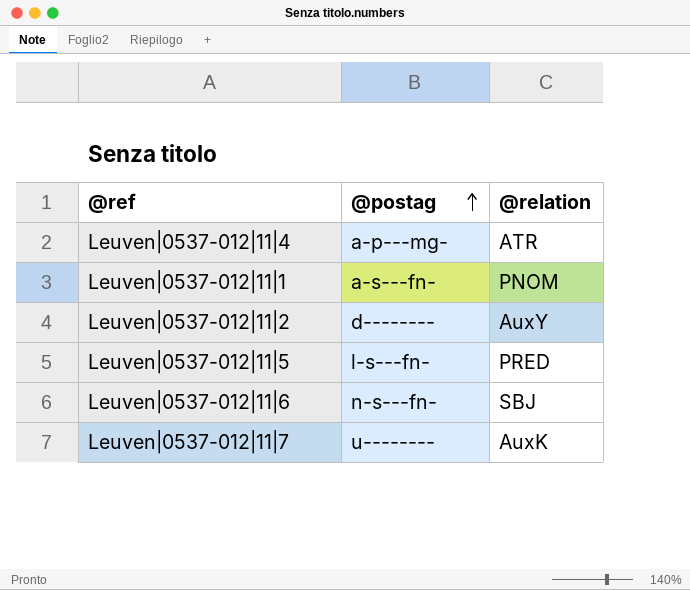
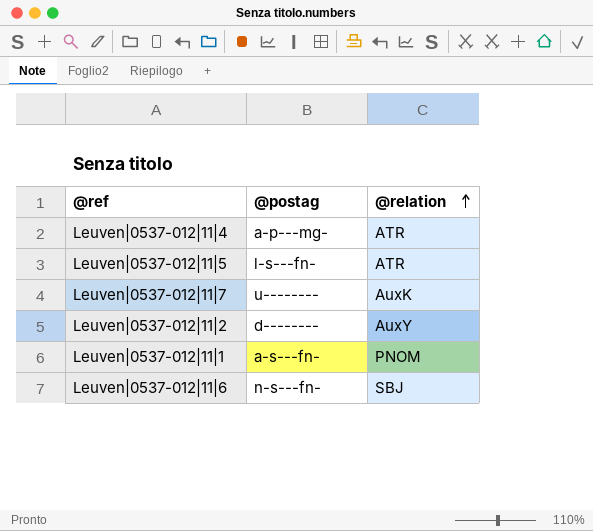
row order: @postag ascending -> @relation ascending
Leuven|0537-012|11|5 | @relation: PRED -> ATR

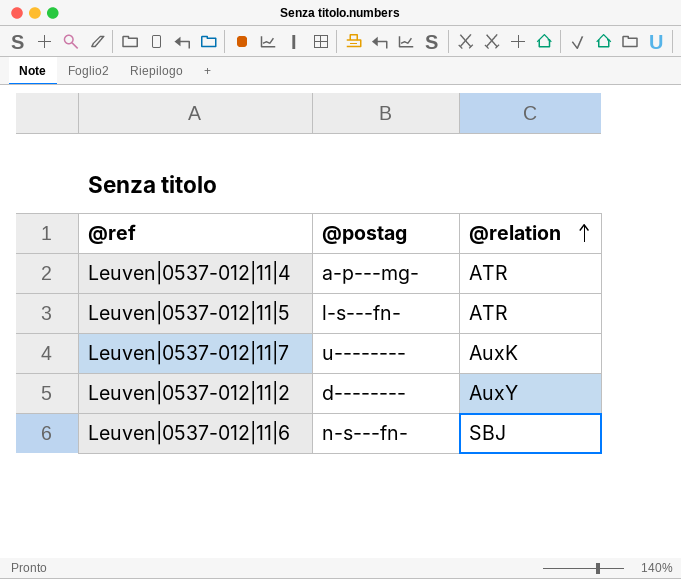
row Leuven|0537-012|11|1: a-s---fn- | PNOM -> none

